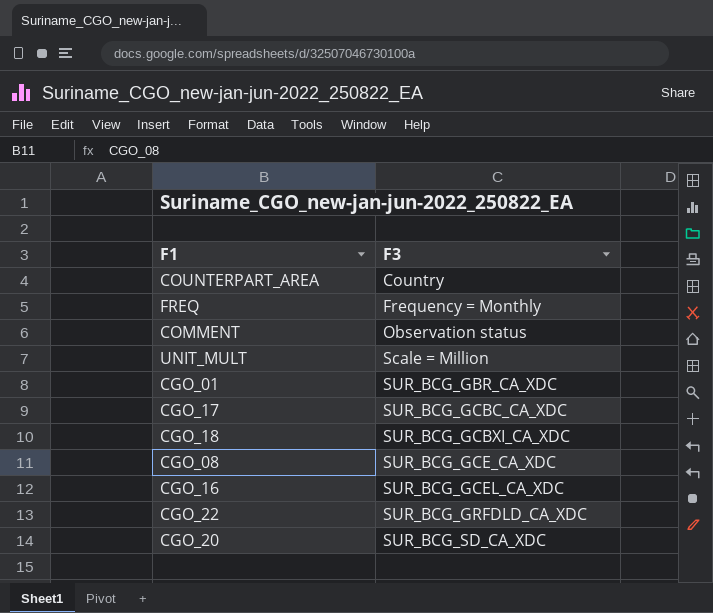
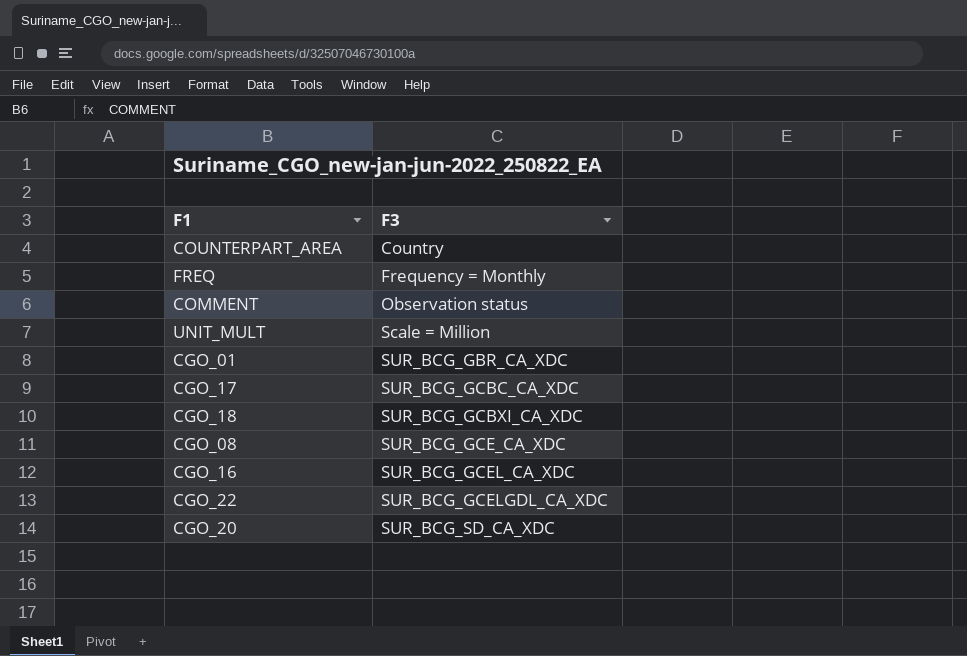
CGO_22 | F3: SUR_BCG_GRFDLD_CA_XDC -> SUR_BCG_GCELGDL_CA_XDC

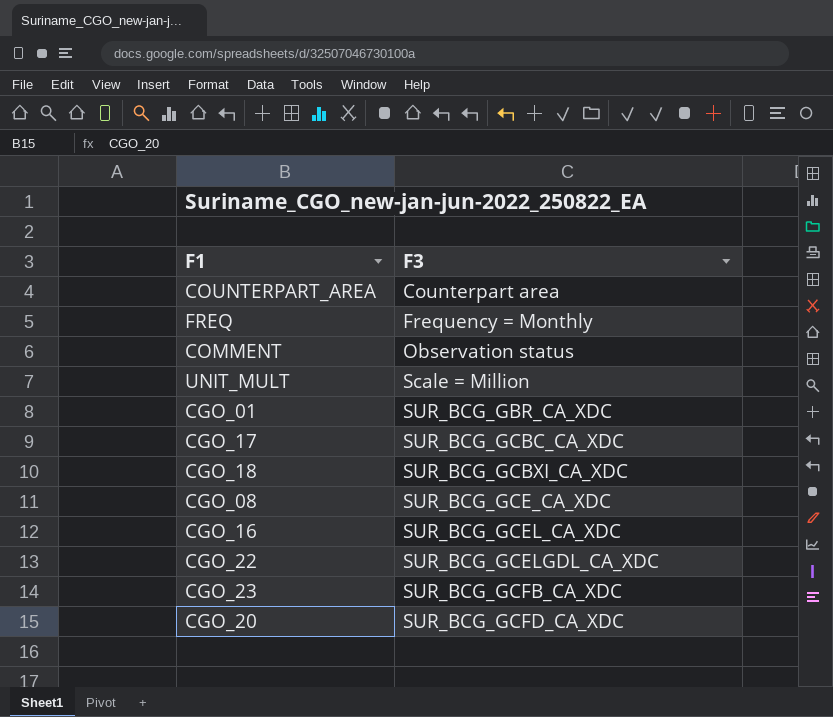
COUNTERPART_AREA | F3: Country -> Counterpart area
row CGO_23: none -> SUR_BCG_GCFB_CA_XDC
CGO_20 | F3: SUR_BCG_SD_CA_XDC -> SUR_BCG_GCFD_CA_XDC

